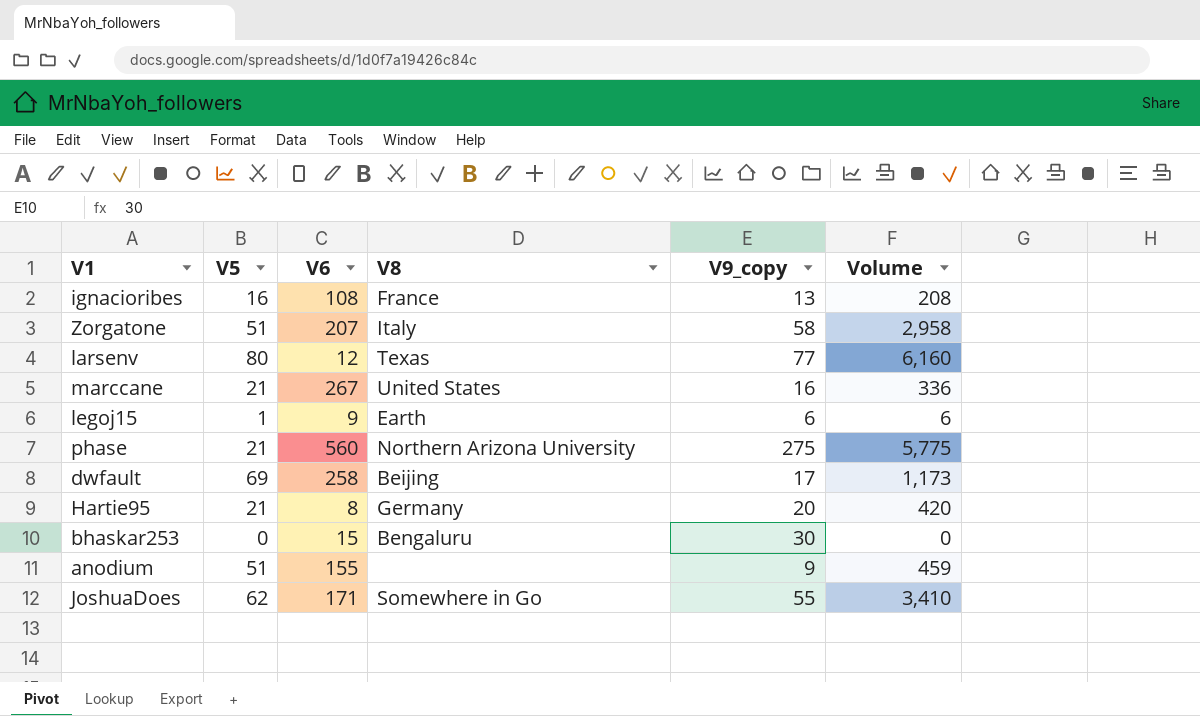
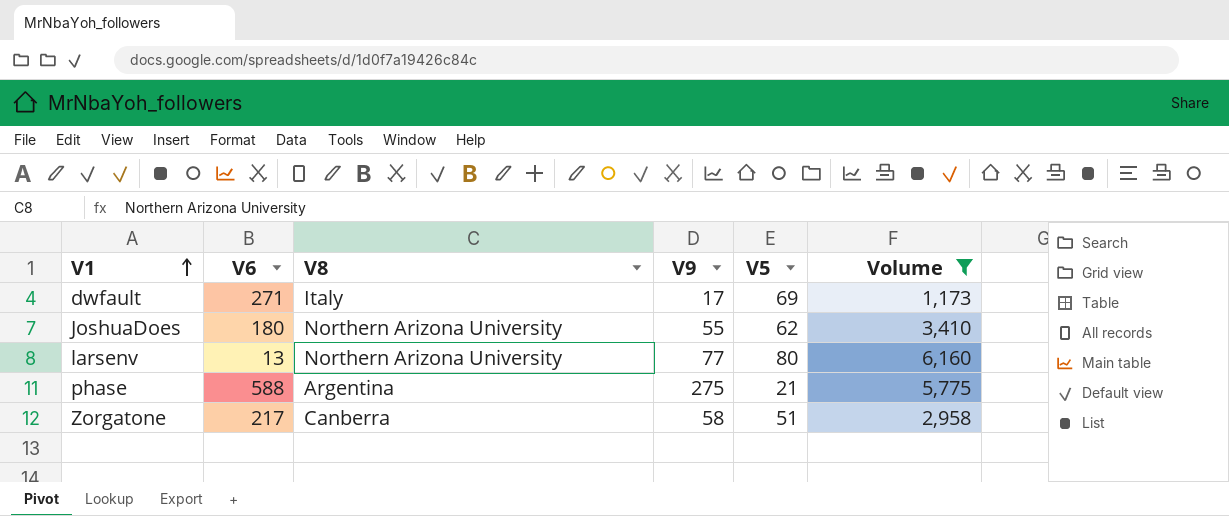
filter: none -> Volume >= 1,173
row order: none -> V1 ascending
column name: V9_copy -> V9
column V5 | position: 2 -> 5
dwfault | V6: 258 -> 271
dwfault | V8: Beijing -> Italy
JoshuaDoes | V6: 171 -> 180
JoshuaDoes | V8: Somewhere in Go -> Northern Arizona University
larsenv | V6: 12 -> 13
larsenv | V8: Texas -> Northern Arizona University
phase | V6: 560 -> 588
phase | V8: Northern Arizona University -> Argentina
Zorgatone | V6: 207 -> 217
Zorgatone | V8: Italy -> Canberra

